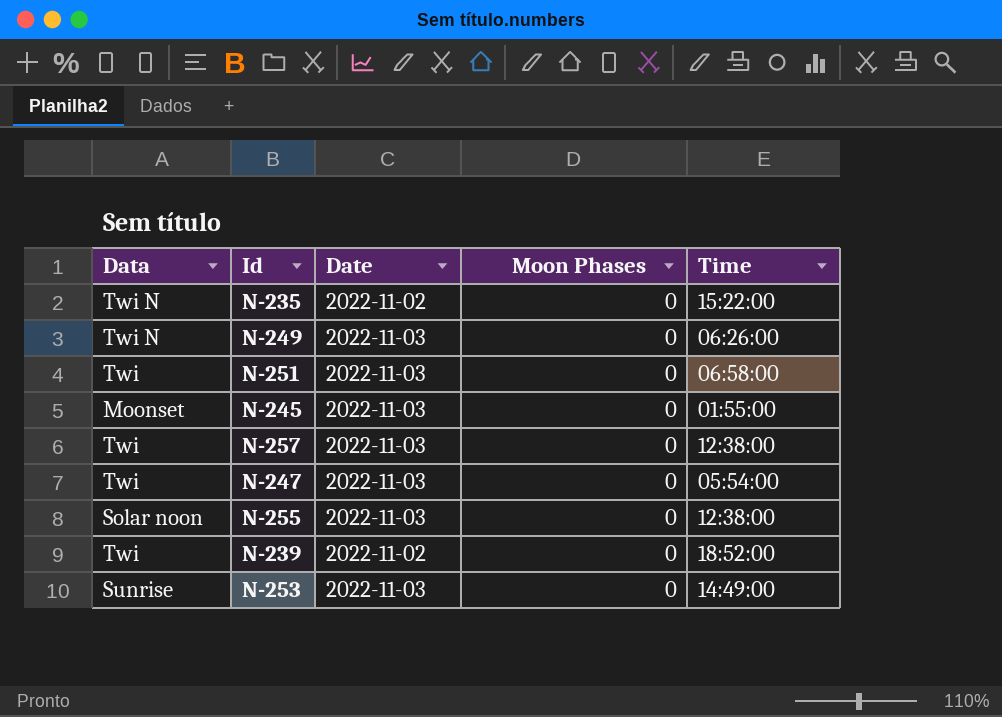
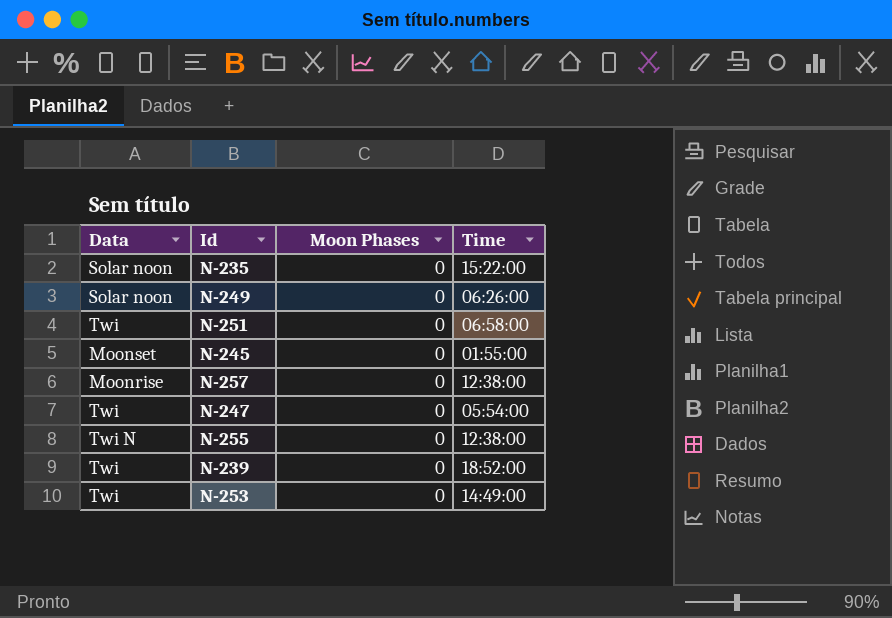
column Date | position: 3 -> none
N-235 | Data: Twi N -> Solar noon
N-249 | Data: Twi N -> Solar noon
N-257 | Data: Twi -> Moonrise
N-255 | Data: Solar noon -> Twi N
N-253 | Data: Sunrise -> Twi

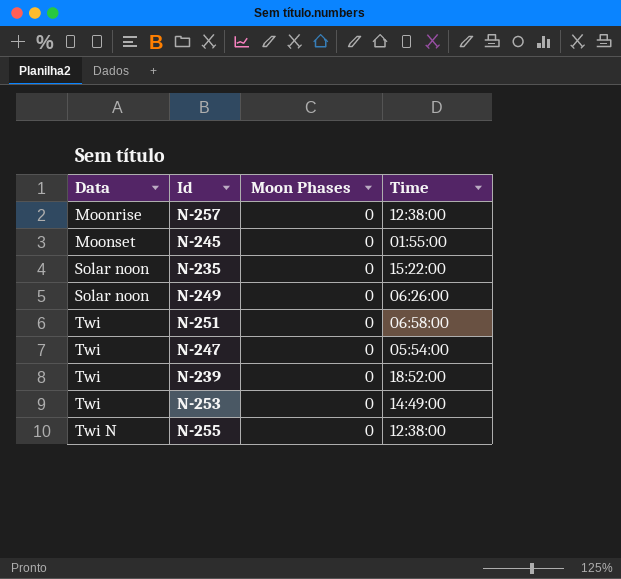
row order: none -> Data ascending

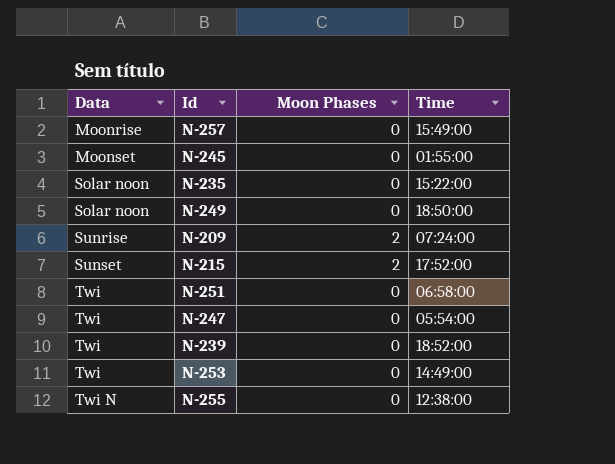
N-257 | Time: 12:38:00 -> 15:49:00
N-249 | Time: 06:26:00 -> 18:50:00
row N-209: none -> Sunrise | 2 | 07:24:00
row N-215: none -> Sunset | 2 | 17:52:00

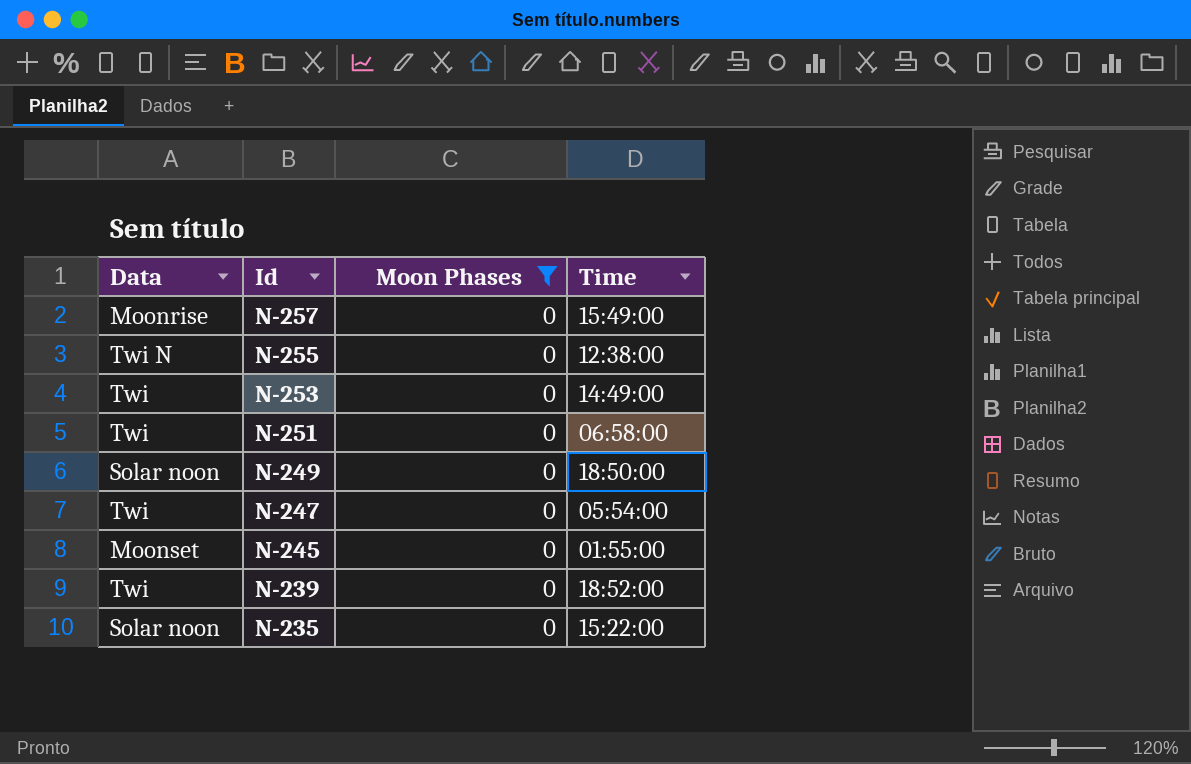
filter: none -> Moon Phases = 0
row order: Data ascending -> Id descending

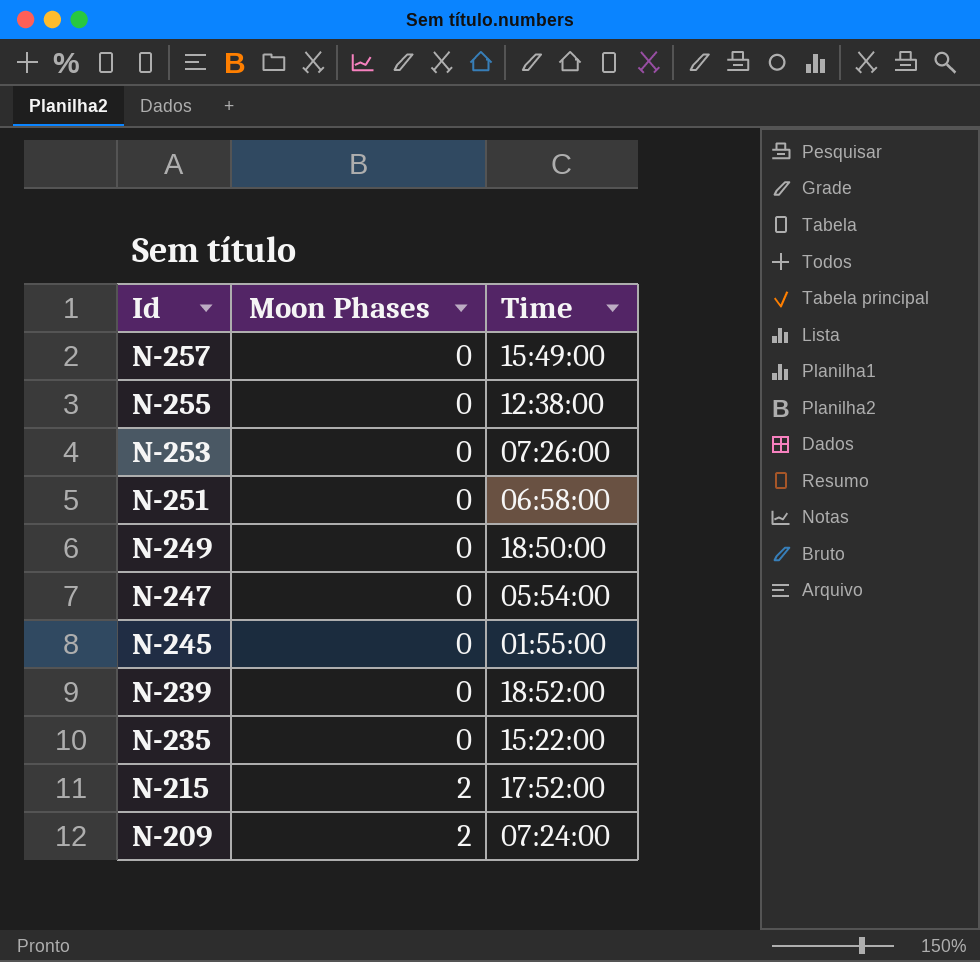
filter: Moon Phases = 0 -> none
column Data | position: 1 -> none
N-253 | Time: 14:49:00 -> 07:26:00

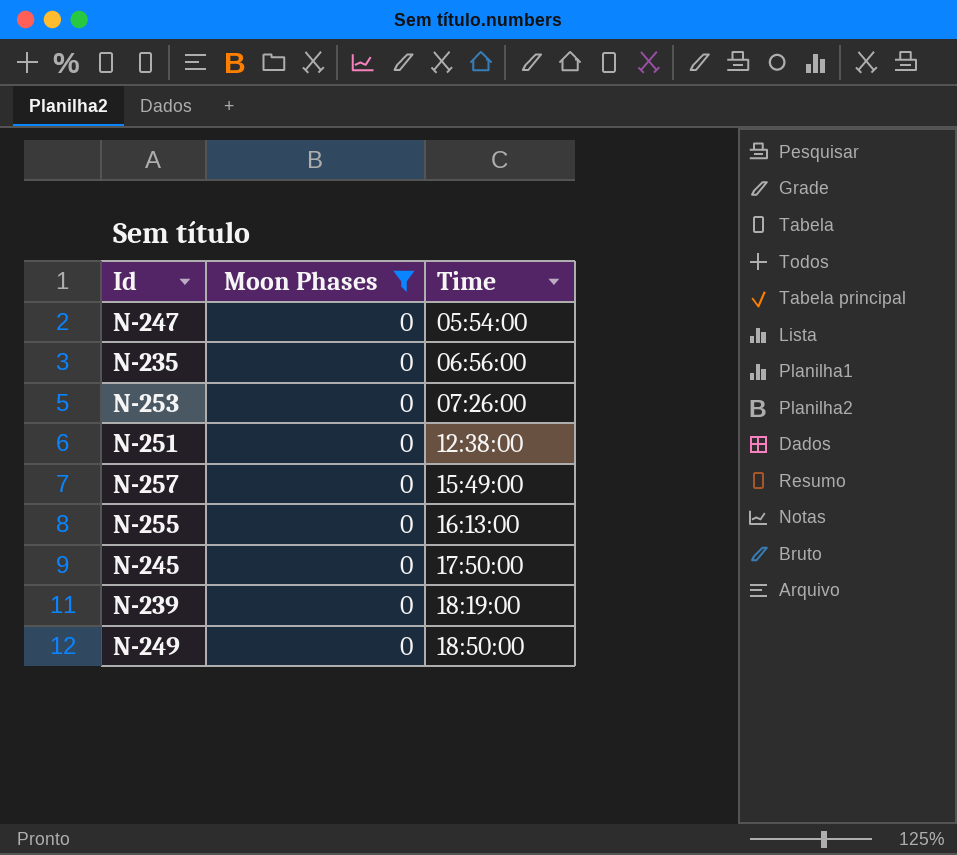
filter: none -> Moon Phases = 0
row order: Id descending -> Time ascending
N-235 | Time: 15:22:00 -> 06:56:00
N-251 | Time: 06:58:00 -> 12:38:00
N-255 | Time: 12:38:00 -> 16:13:00
N-245 | Time: 01:55:00 -> 17:50:00
N-239 | Time: 18:52:00 -> 18:19:00

